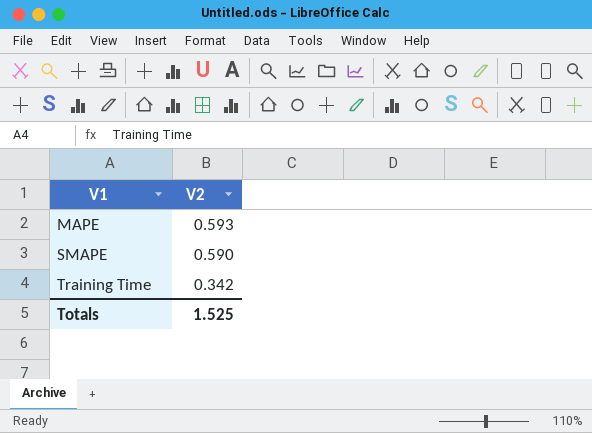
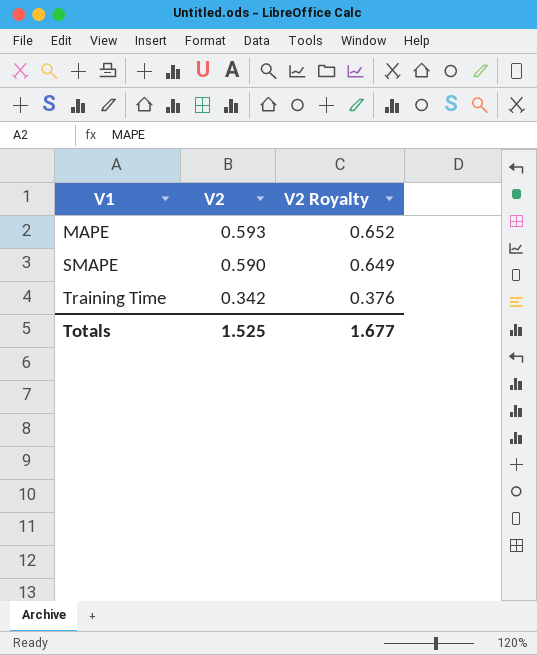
column V2 Royalty | formula: none -> [V2] * 1.1

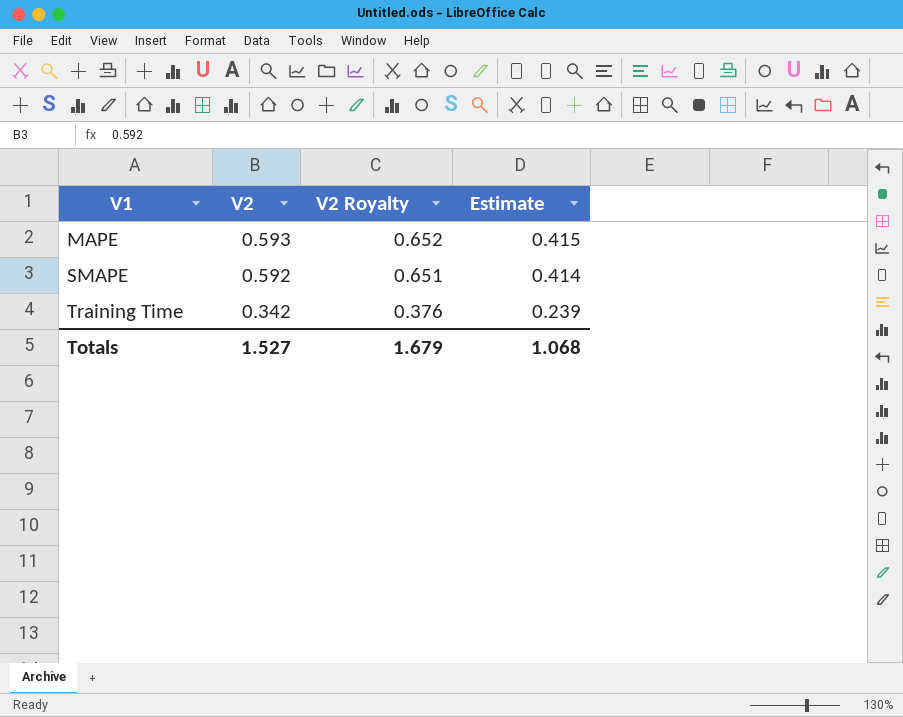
column Estimate | formula: none -> [V2] * 0.7
SMAPE | V2: 0.590 -> 0.592
SMAPE | V2 Royalty: 0.649 -> 0.651
Totals | V2: 1.525 -> 1.527
Totals | V2 Royalty: 1.677 -> 1.679

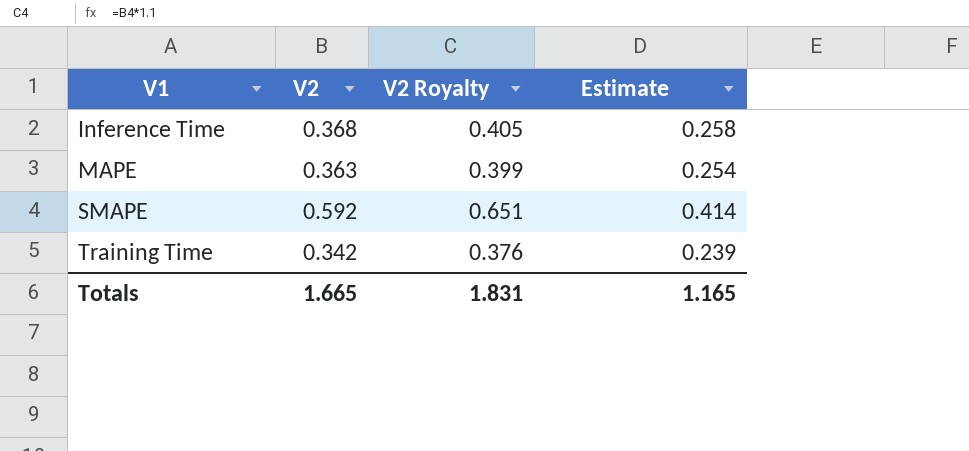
row Inference Time: none -> 0.368 | 0.405 | 0.258
MAPE | V2: 0.593 -> 0.363
MAPE | V2 Royalty: 0.652 -> 0.399
MAPE | Estimate: 0.415 -> 0.254
Totals | V2: 1.527 -> 1.665
Totals | V2 Royalty: 1.679 -> 1.831
Totals | Estimate: 1.068 -> 1.165

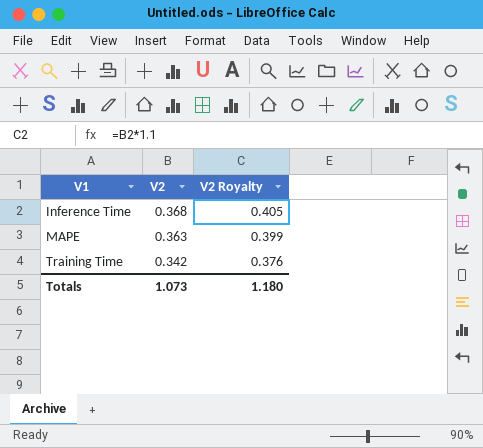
column Estimate | formula: [V2] * 0.7 -> none
row SMAPE: 0.592 | 0.651 | 0.414 -> none
Totals | V2: 1.665 -> 1.073
Totals | V2 Royalty: 1.831 -> 1.180

